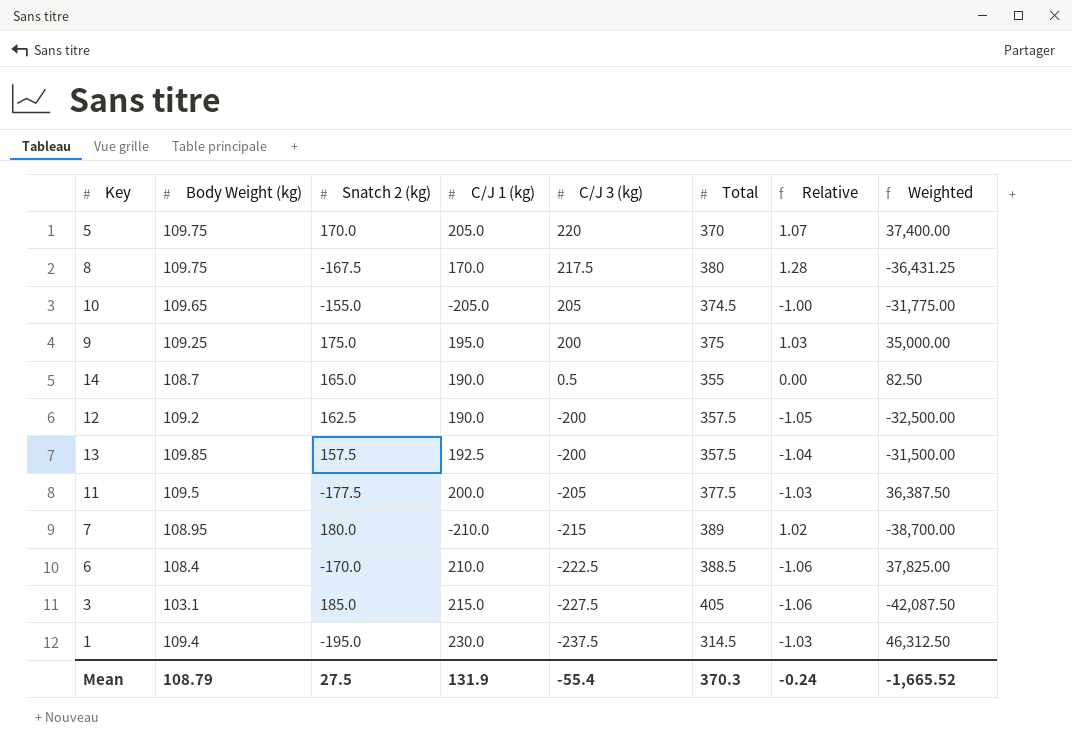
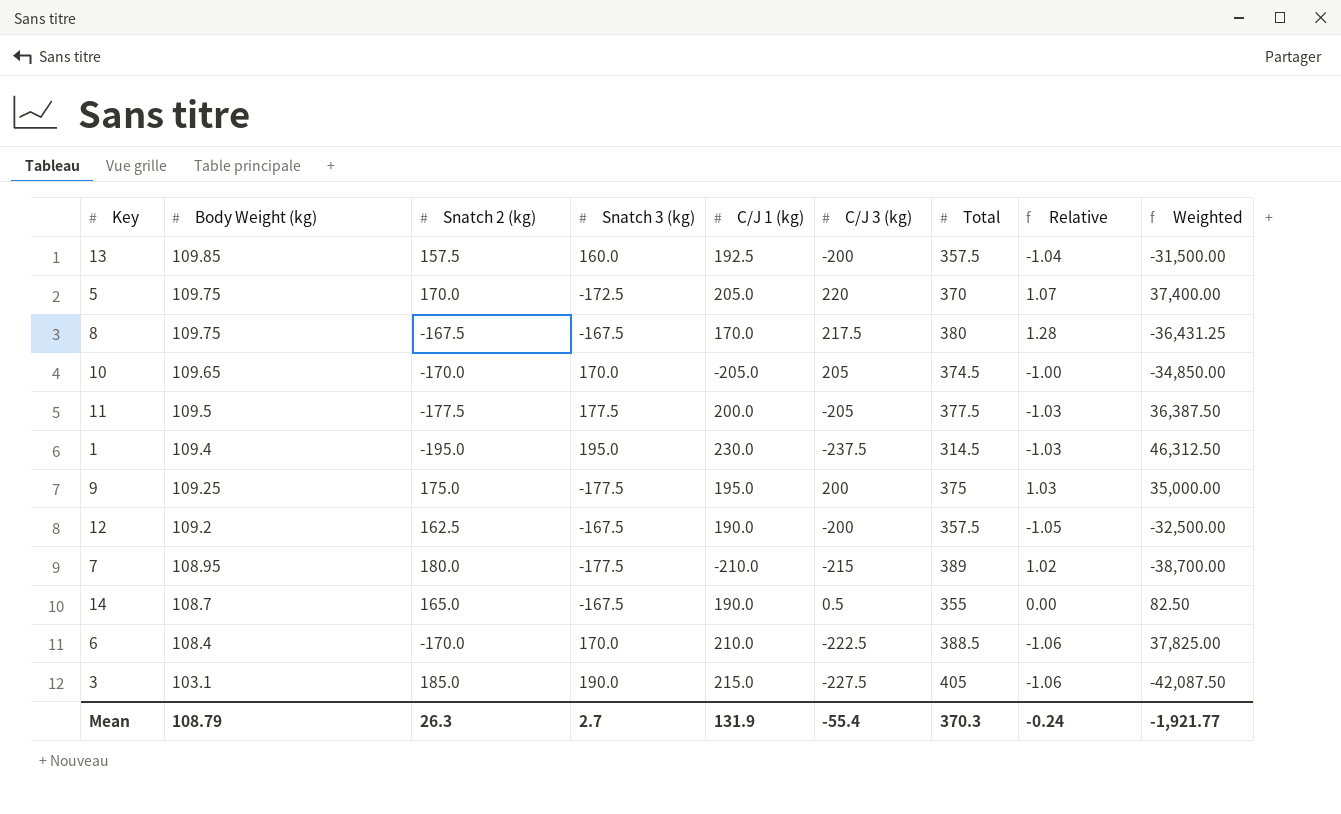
row order: C/J 3 (kg) descending -> Body Weight (kg) descending
column Snatch 3 (kg) | position: none -> 4
10 | Snatch 2 (kg): -155.0 -> -170.0
10 | Weighted: -31,775.00 -> -34,850.00
Mean | Snatch 2 (kg): 27.5 -> 26.3
Mean | Weighted: -1,665.52 -> -1,921.77

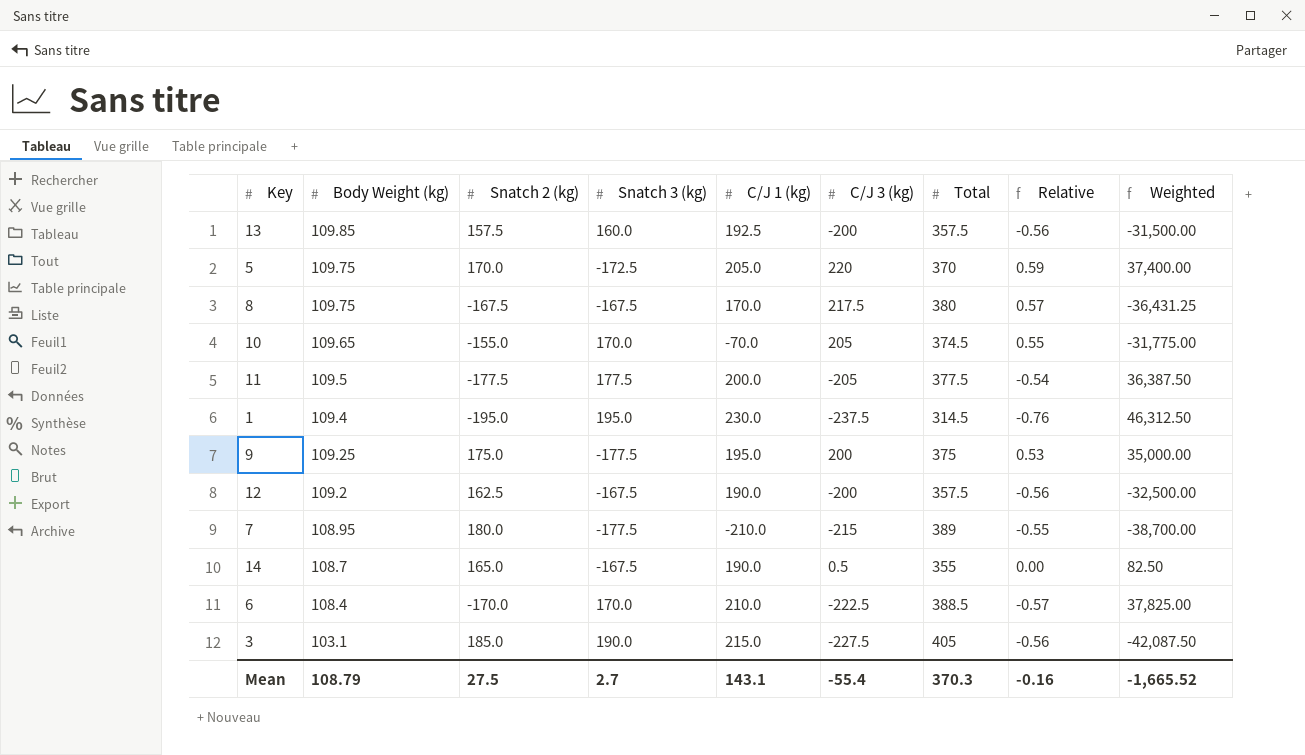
column Relative | formula: [C/J 3 (kg)] / [C/J 1 (kg)] -> [C/J 3 (kg)] / [Total]
10 | Snatch 2 (kg): -170.0 -> -155.0
10 | C/J 1 (kg): -205.0 -> -70.0
10 | Weighted: -34,850.00 -> -31,775.00
Mean | Snatch 2 (kg): 26.3 -> 27.5
Mean | C/J 1 (kg): 131.9 -> 143.1
Mean | Relative: -0.24 -> -0.16
Mean | Weighted: -1,921.77 -> -1,665.52

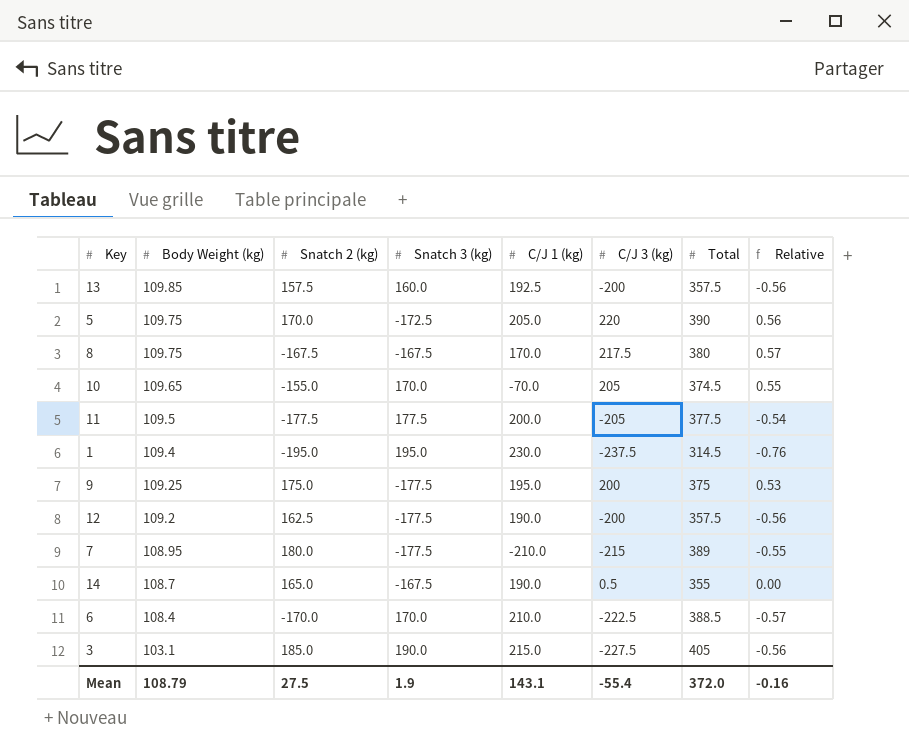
column Weighted | formula: [Snatch 2 (kg)] * [C/J 3 (kg)] -> none
5 | Total: 370 -> 390
5 | Relative: 0.59 -> 0.56
12 | Snatch 3 (kg): -167.5 -> -177.5
Mean | Snatch 3 (kg): 2.7 -> 1.9
Mean | Total: 370.3 -> 372.0

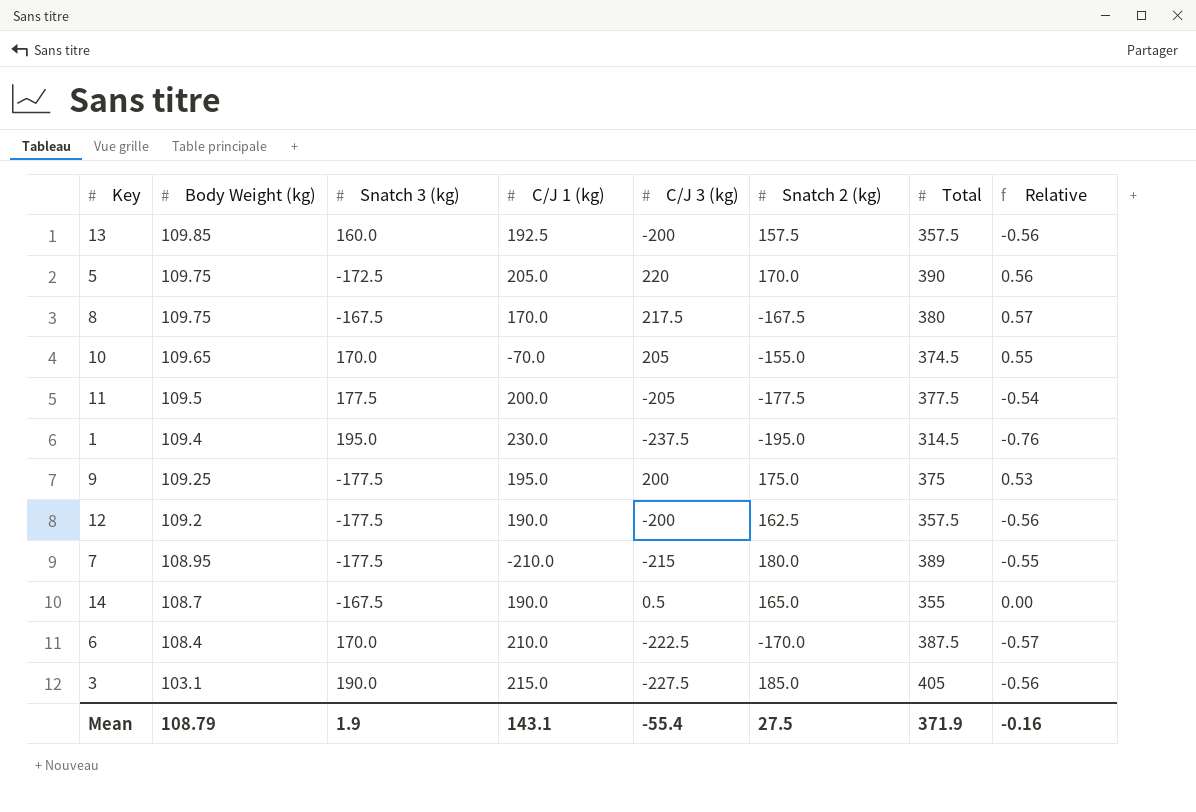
column Snatch 2 (kg) | position: 3 -> 6
6 | Total: 388.5 -> 387.5
Mean | Total: 372.0 -> 371.9

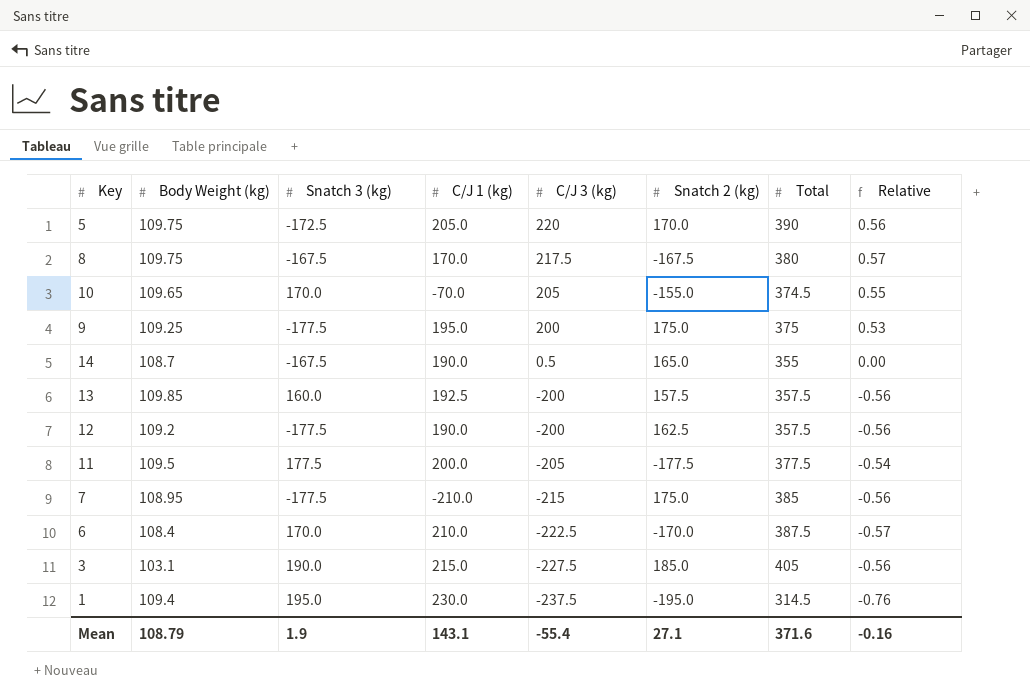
row order: Body Weight (kg) descending -> C/J 3 (kg) descending
7 | Snatch 2 (kg): 180.0 -> 175.0
7 | Total: 389 -> 385
7 | Relative: -0.55 -> -0.56
Mean | Snatch 2 (kg): 27.5 -> 27.1
Mean | Total: 371.9 -> 371.6

